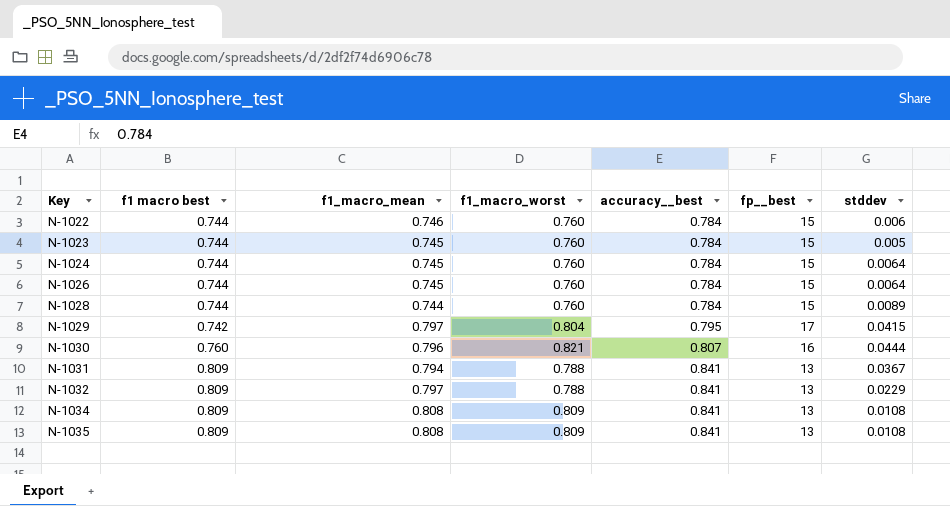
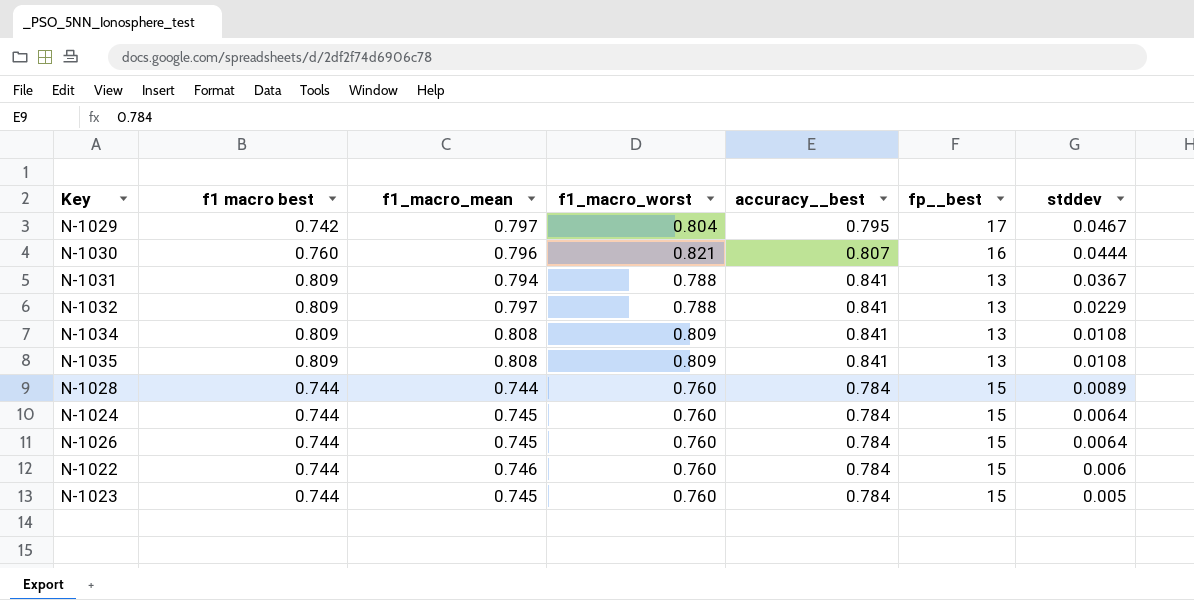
row order: Key ascending -> stddev descending
N-1029 | stddev: 0.0415 -> 0.0467

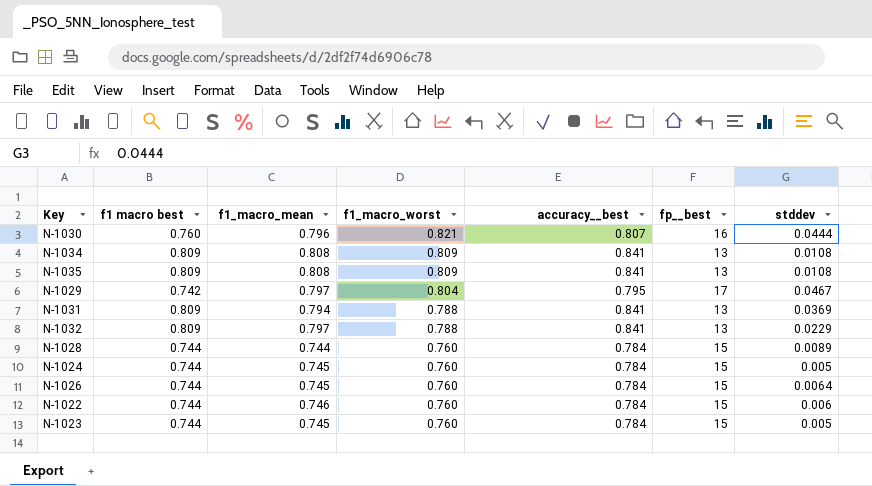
row order: stddev descending -> f1_macro_worst descending
N-1031 | stddev: 0.0367 -> 0.0369
N-1024 | stddev: 0.0064 -> 0.005

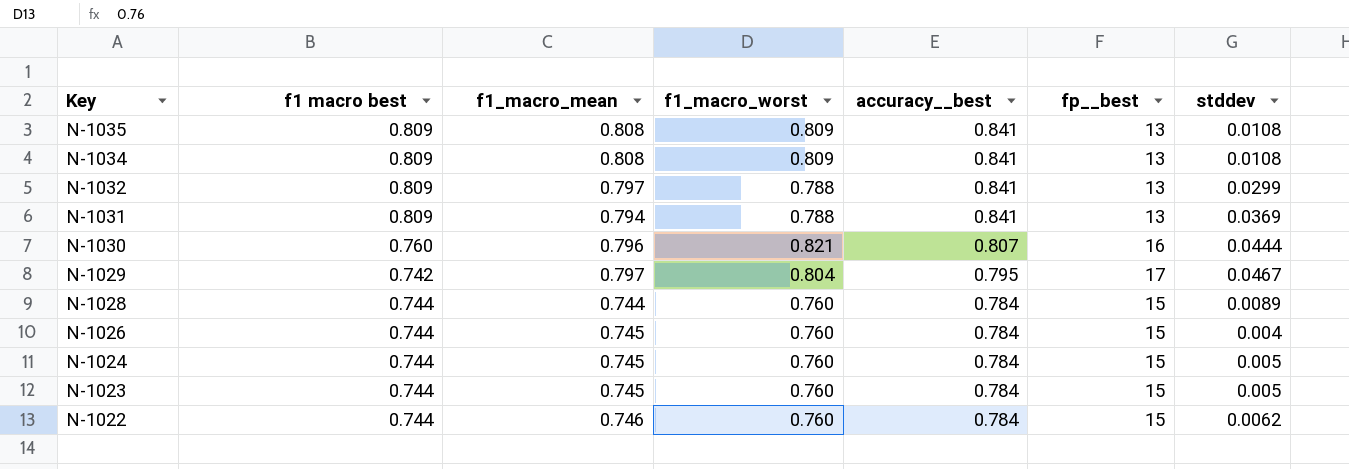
row order: f1_macro_worst descending -> Key descending
N-1032 | stddev: 0.0229 -> 0.0299
N-1026 | stddev: 0.0064 -> 0.004
N-1022 | stddev: 0.006 -> 0.0062

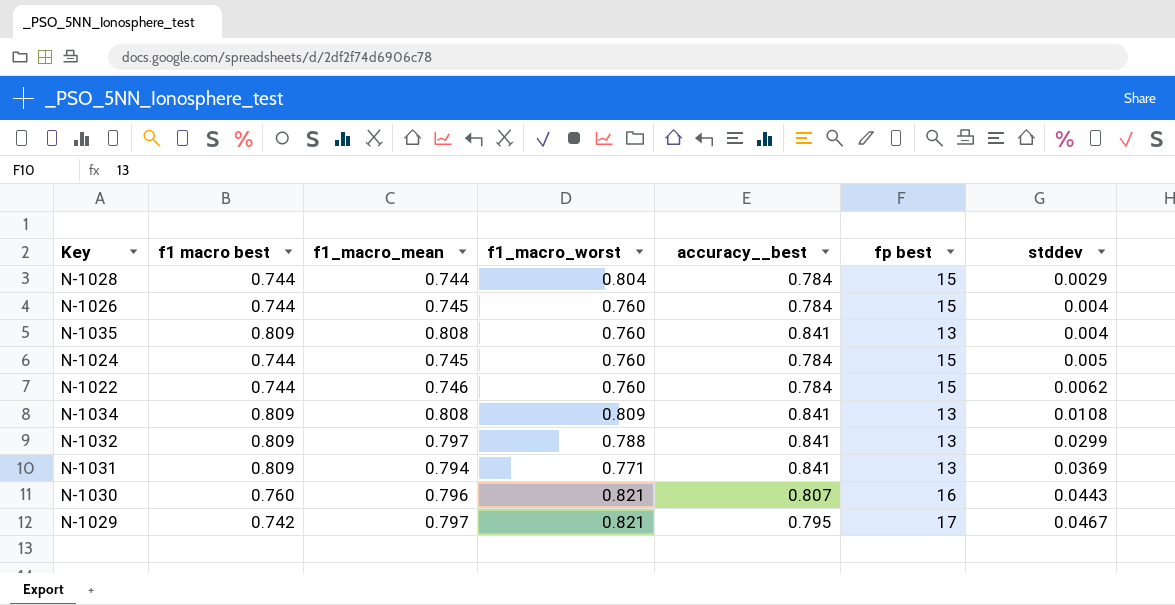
row order: Key descending -> stddev ascending
column name: fp__best -> fp best
row N-1023: 0.744 | 0.745 | 0.760 | 0.784 | 15 | 0.005 -> none
N-1028 | f1_macro_worst: 0.760 -> 0.804
N-1028 | stddev: 0.0089 -> 0.0029
N-1035 | f1_macro_worst: 0.809 -> 0.760
N-1035 | stddev: 0.0108 -> 0.004
N-1031 | f1_macro_worst: 0.788 -> 0.771
N-1030 | stddev: 0.0444 -> 0.0443
N-1029 | f1_macro_worst: 0.804 -> 0.821

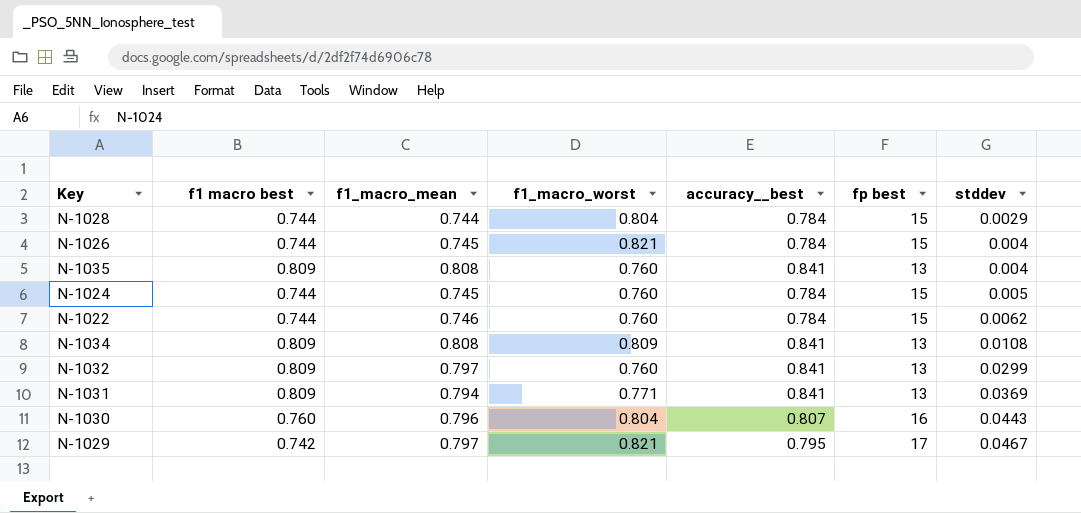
N-1026 | f1_macro_worst: 0.760 -> 0.821
N-1032 | f1_macro_worst: 0.788 -> 0.760
N-1030 | f1_macro_worst: 0.821 -> 0.804

